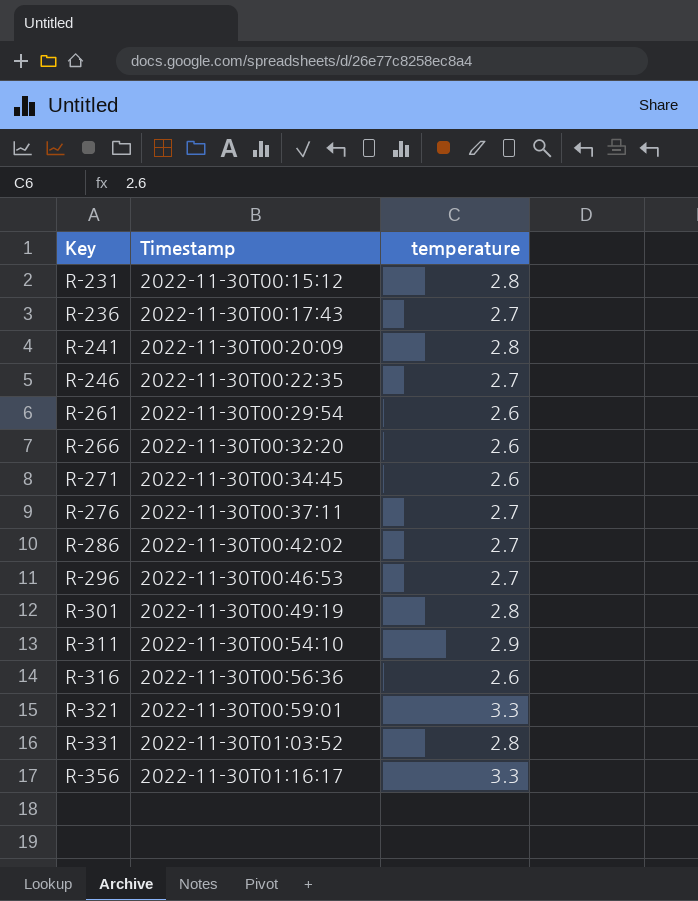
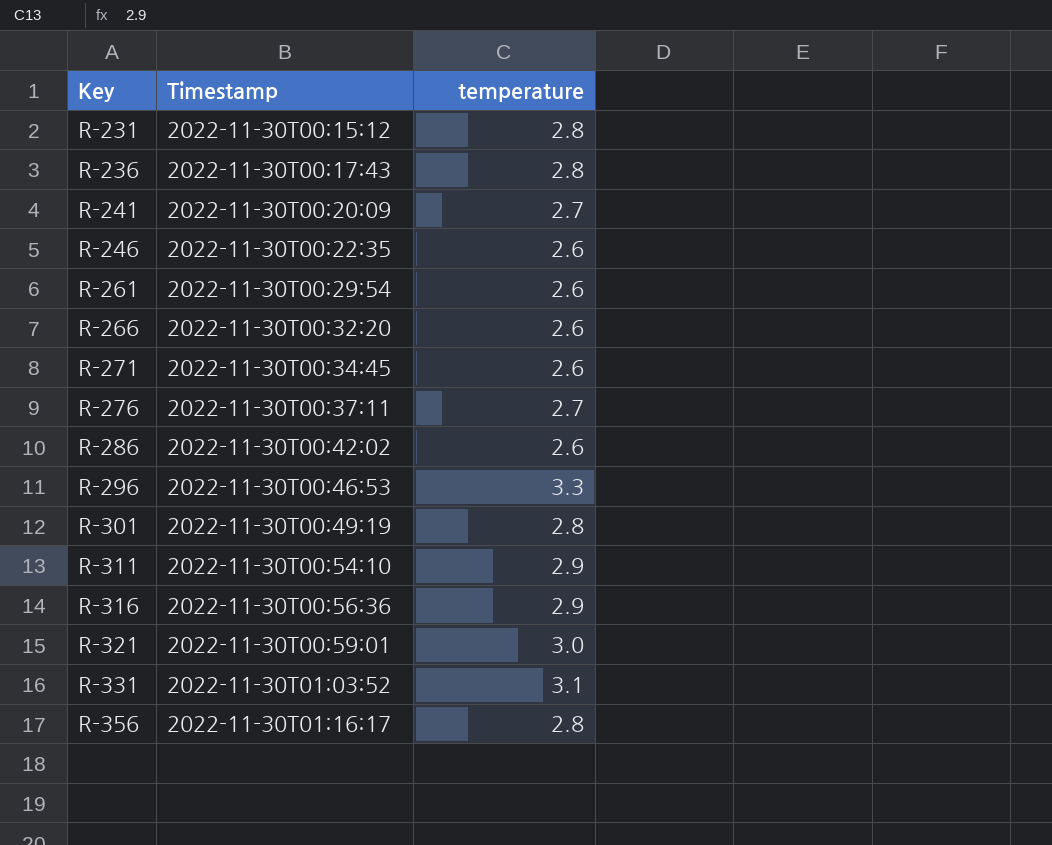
R-236 | temperature: 2.7 -> 2.8
R-241 | temperature: 2.8 -> 2.7
R-246 | temperature: 2.7 -> 2.6
R-286 | temperature: 2.7 -> 2.6
R-296 | temperature: 2.7 -> 3.3
R-316 | temperature: 2.6 -> 2.9
R-321 | temperature: 3.3 -> 3.0
R-331 | temperature: 2.8 -> 3.1
R-356 | temperature: 3.3 -> 2.8

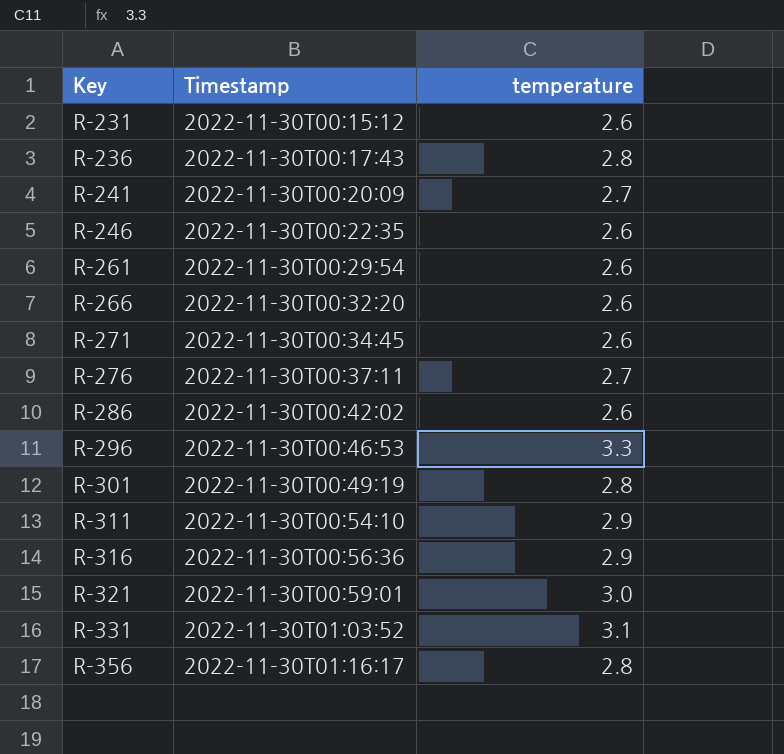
R-231 | temperature: 2.8 -> 2.6

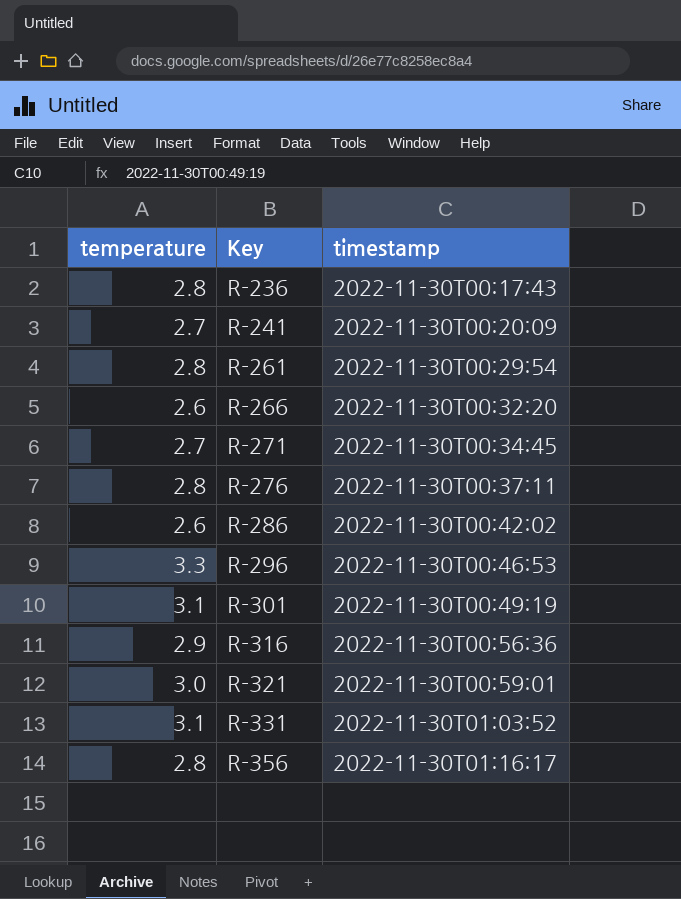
column temperature | position: 3 -> 1
column name: Timestamp -> timestamp
row R-231: 2022-11-30T00:15:12 | 2.6 -> none
row R-246: 2022-11-30T00:22:35 | 2.6 -> none
row R-311: 2022-11-30T00:54:10 | 2.9 -> none
R-261 | temperature: 2.6 -> 2.8
R-271 | temperature: 2.6 -> 2.7
R-276 | temperature: 2.7 -> 2.8
R-301 | temperature: 2.8 -> 3.1

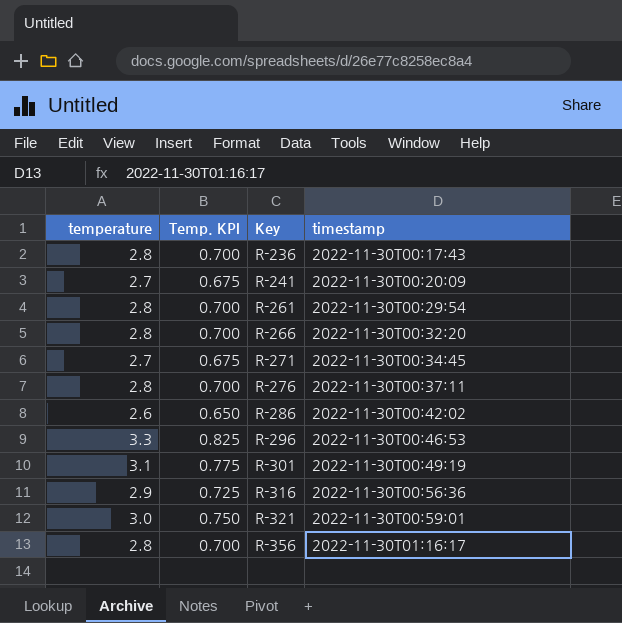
column Temp. KPI | formula: none -> [temperature] * 0.25
row R-331: 3.1 | 2022-11-30T01:03:52 -> none
R-266 | temperature: 2.6 -> 2.8

